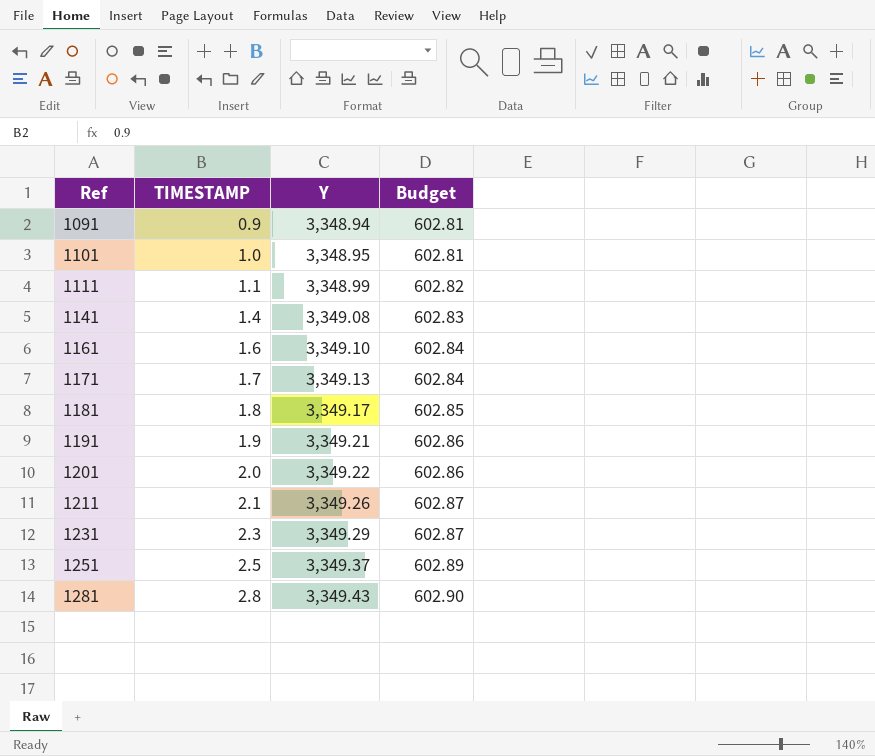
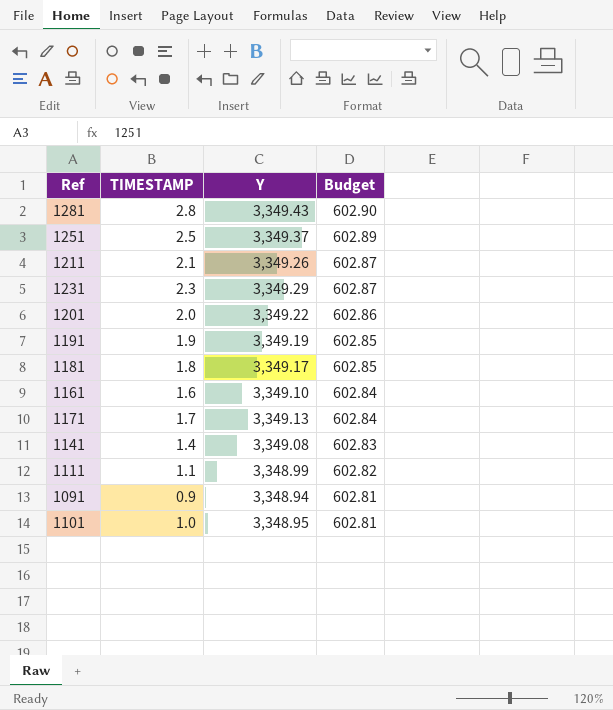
row order: Ref ascending -> Budget descending
1191 | Y: 3,349.21 -> 3,349.19
1191 | Budget: 602.86 -> 602.85

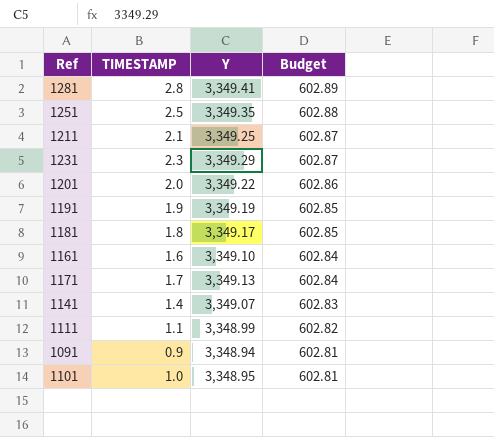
1281 | Y: 3,349.43 -> 3,349.41
1281 | Budget: 602.90 -> 602.89
1251 | Y: 3,349.37 -> 3,349.35
1251 | Budget: 602.89 -> 602.88
1211 | Y: 3,349.26 -> 3,349.25
1141 | Y: 3,349.08 -> 3,349.07

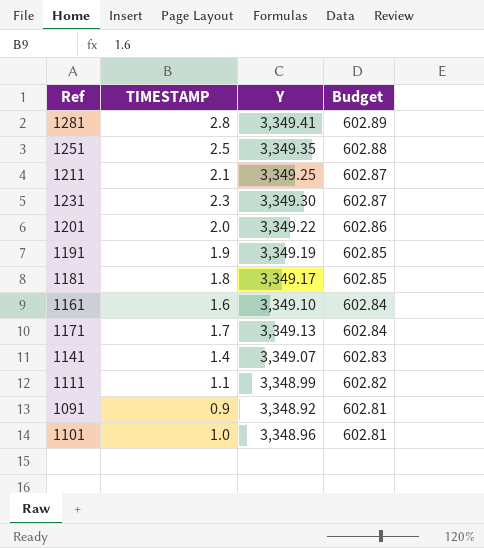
1231 | Y: 3,349.29 -> 3,349.30
1091 | Y: 3,348.94 -> 3,348.92
1101 | Y: 3,348.95 -> 3,348.96

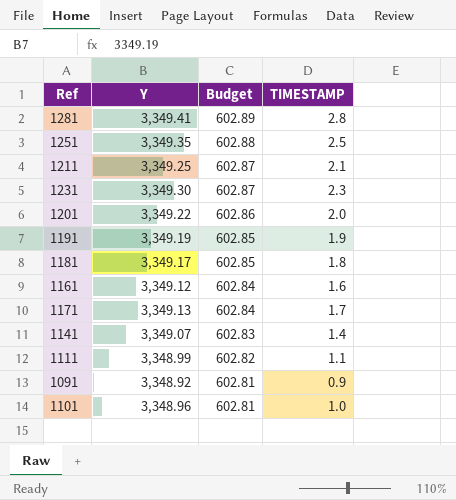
column TIMESTAMP | position: 2 -> 4
1161 | Y: 3,349.10 -> 3,349.12

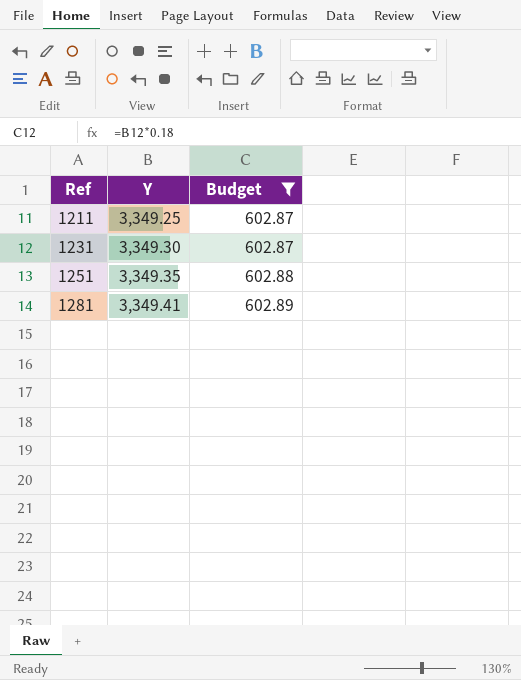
filter: none -> Budget >= 602.87
row order: Budget descending -> Ref ascending
column TIMESTAMP | position: 4 -> none

